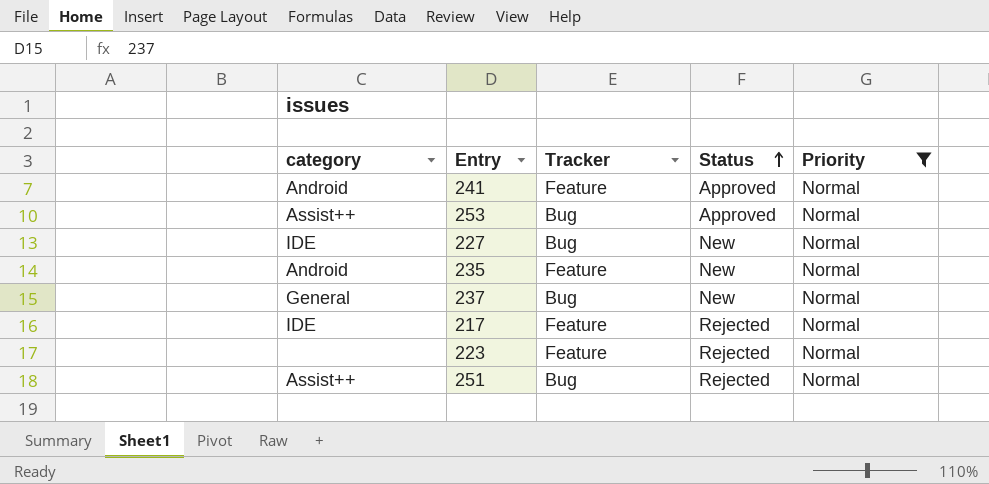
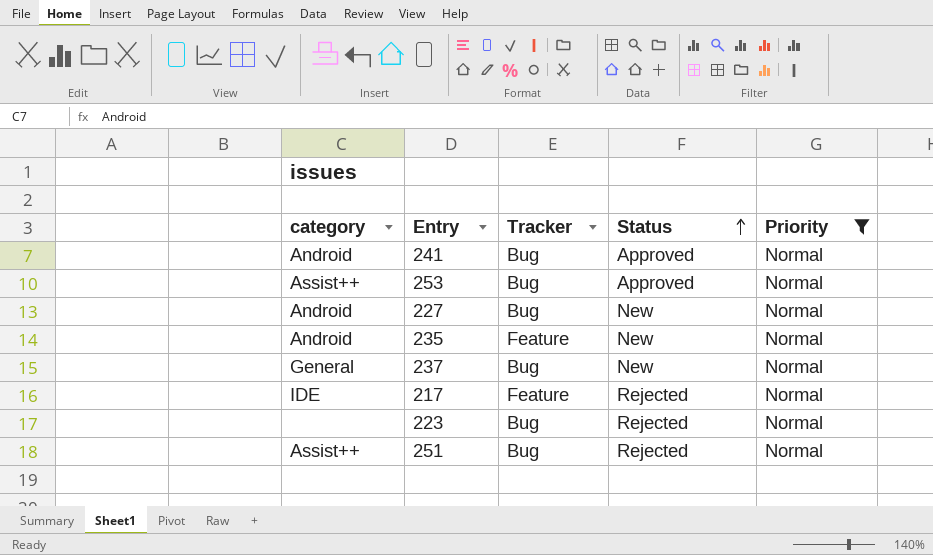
241 | Tracker: Feature -> Bug
227 | category: IDE -> Android
223 | Tracker: Feature -> Bug

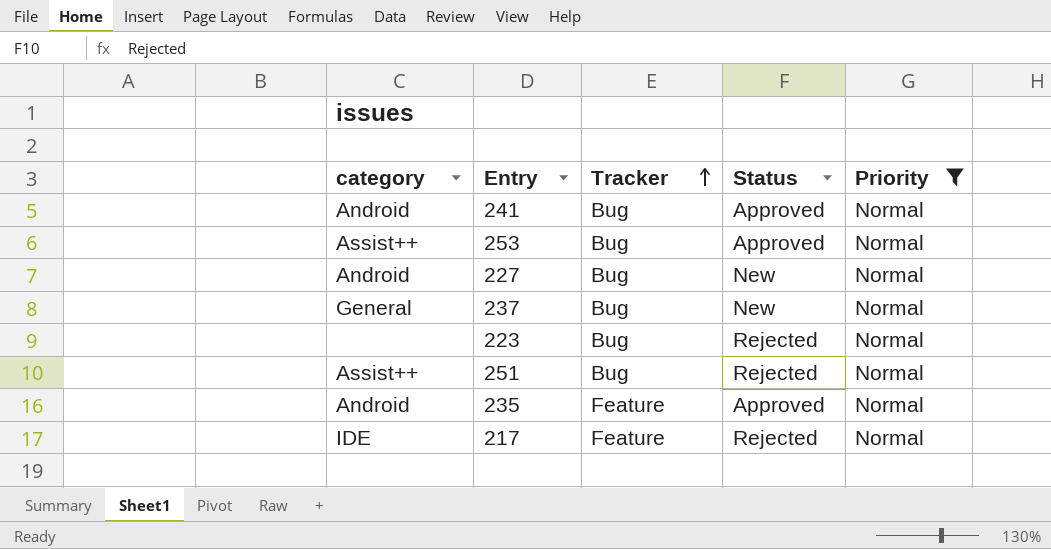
row order: Status ascending -> Tracker ascending
235 | Status: New -> Approved

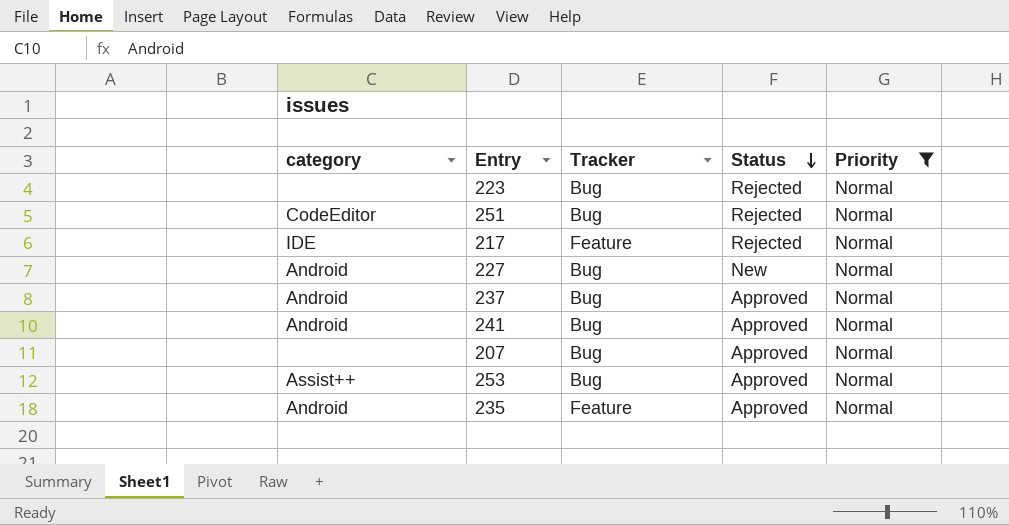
row order: Tracker ascending -> Status descending
251 | category: Assist++ -> CodeEditor
237 | category: General -> Android
237 | Status: New -> Approved
row 207: none -> none | Bug | Approved | Normal

